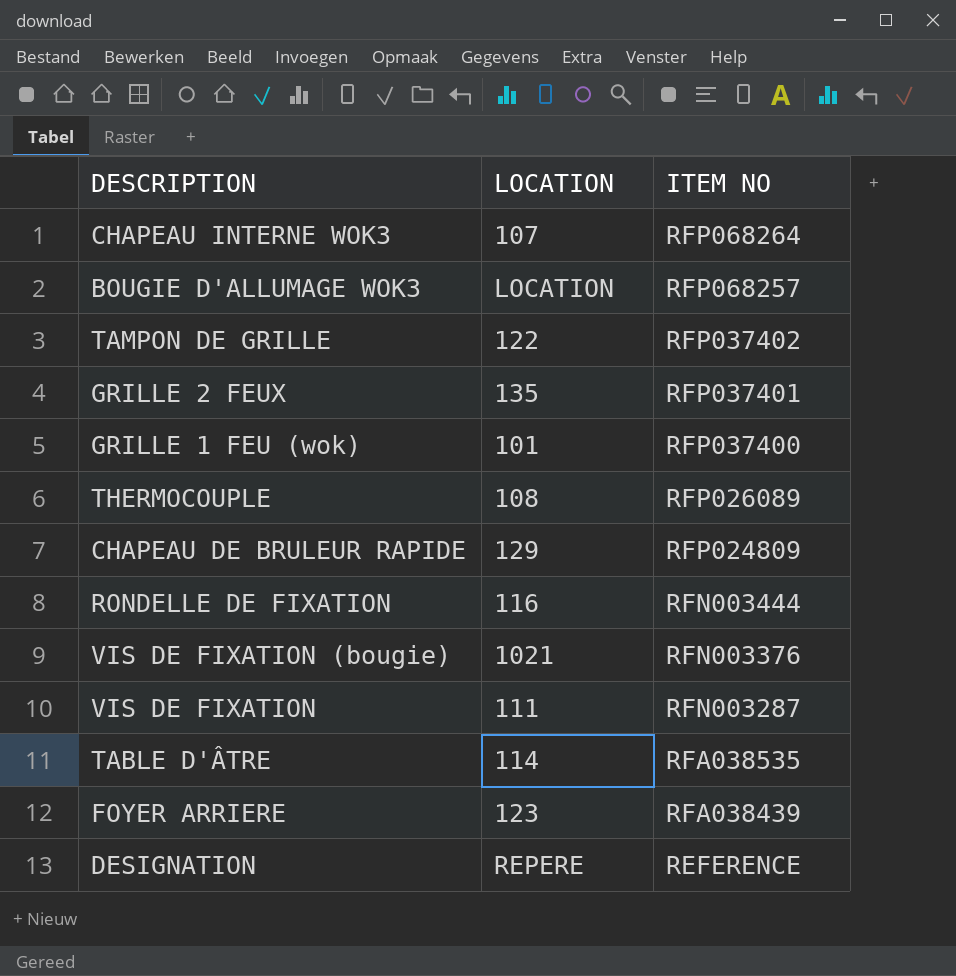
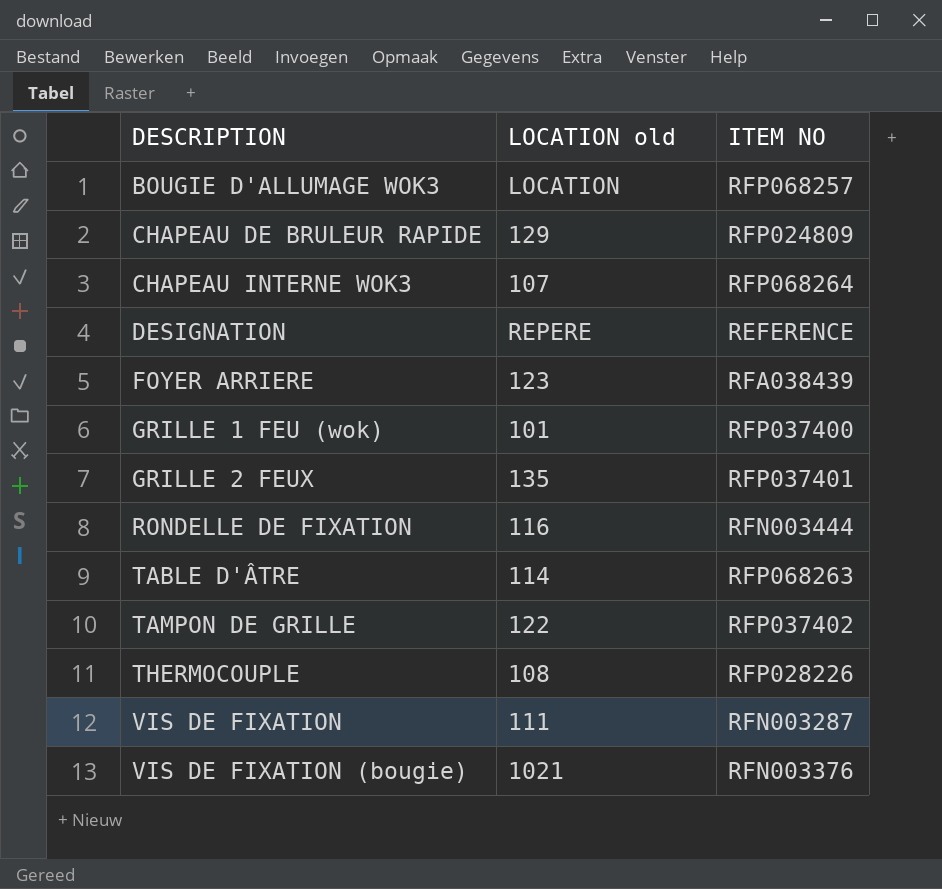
row order: ITEM NO descending -> DESCRIPTION ascending
column name: LOCATION -> LOCATION old
TABLE D'ÂTRE | ITEM NO: RFA038535 -> RFP068263
THERMOCOUPLE | ITEM NO: RFP026089 -> RFP028226

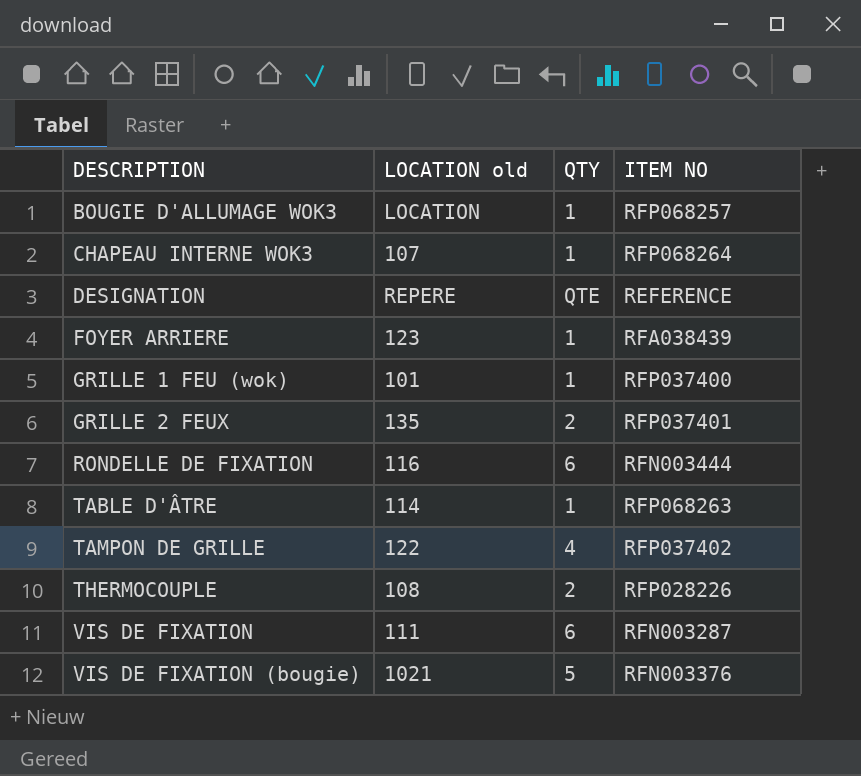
column QTY | position: none -> 3
row CHAPEAU DE BRULEUR RAPIDE: 129 | RFP024809 -> none

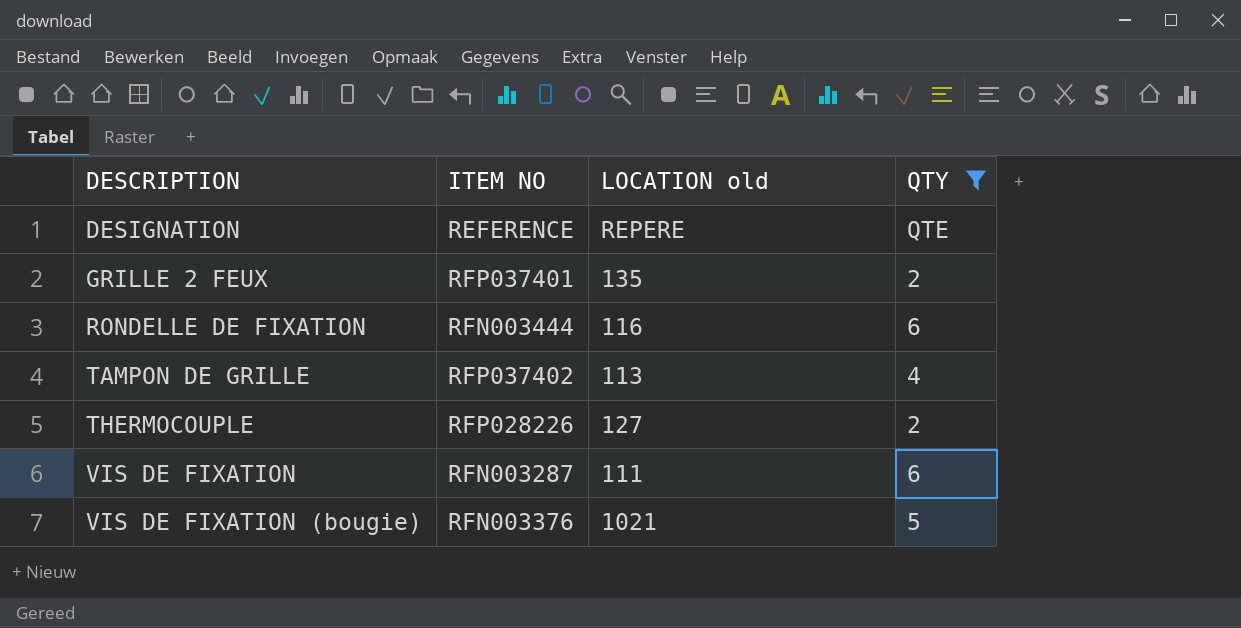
filter: none -> QTY != 1
column ITEM NO | position: 4 -> 2
TAMPON DE GRILLE | LOCATION old: 122 -> 113
THERMOCOUPLE | LOCATION old: 108 -> 127

